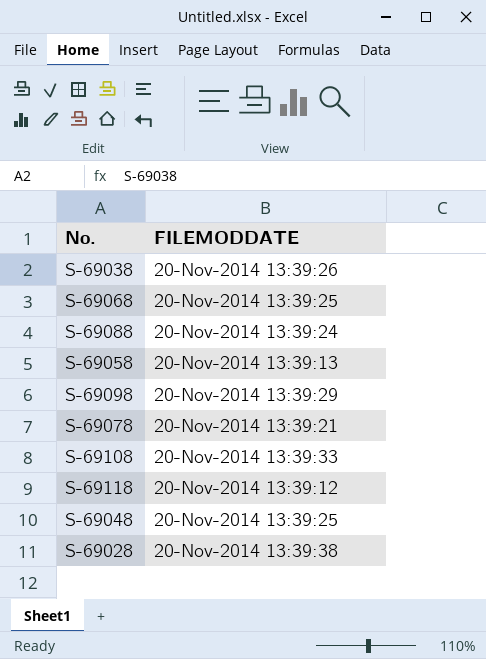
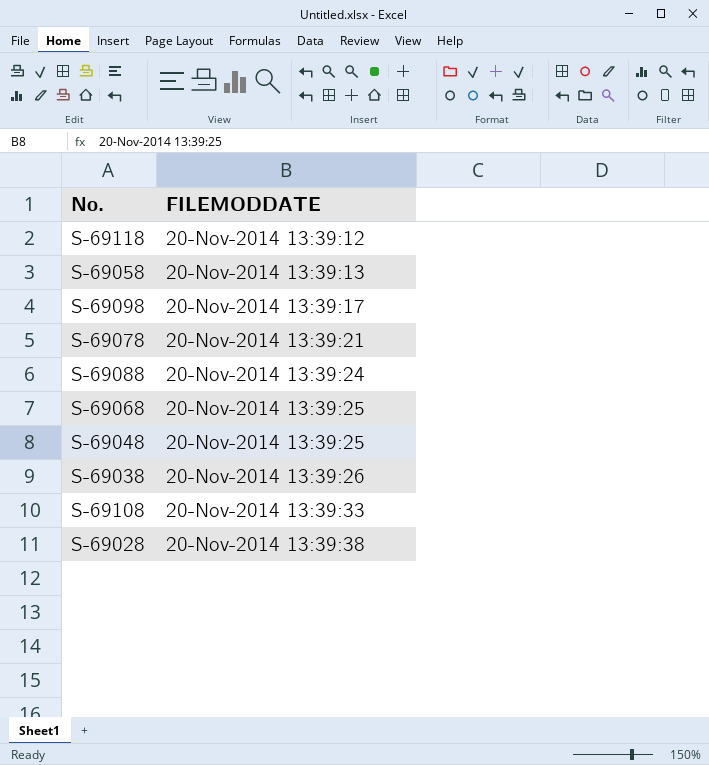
row order: none -> FILEMODDATE ascending
S-69098 | FILEMODDATE: 20-Nov-2014 13:39:29 -> 20-Nov-2014 13:39:17

